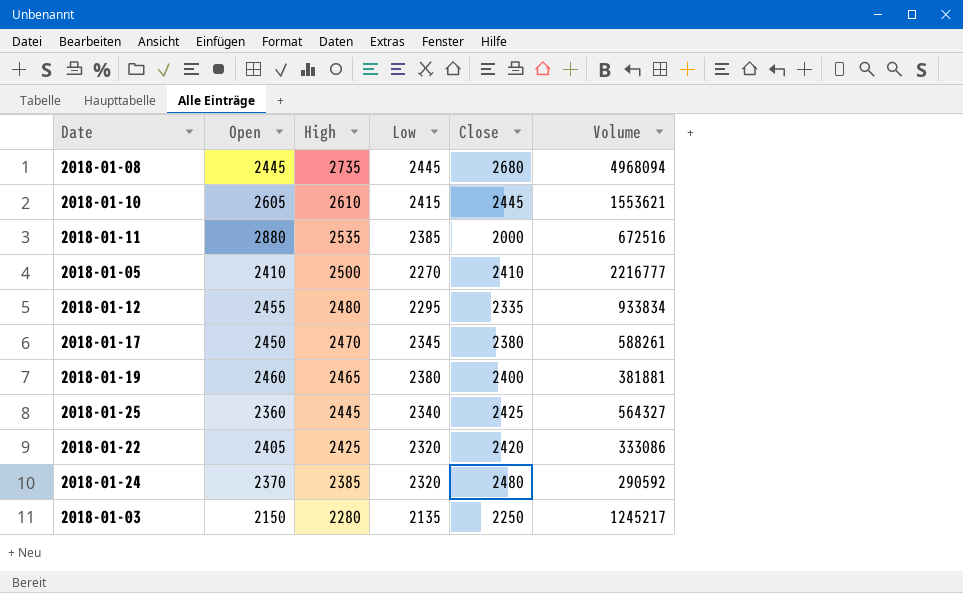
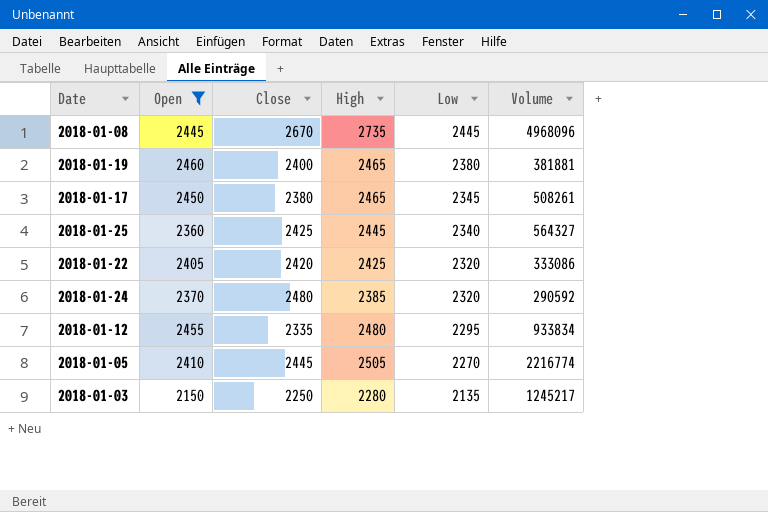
filter: none -> Open <= 2460
row order: High descending -> Low descending
column Close | position: 5 -> 3
2018-01-08 | Close: 2680 -> 2670
2018-01-08 | Volume: 4968094 -> 4968096
2018-01-17 | High: 2470 -> 2465
2018-01-17 | Volume: 588261 -> 508261
2018-01-05 | Close: 2410 -> 2445
2018-01-05 | High: 2500 -> 2505
2018-01-05 | Volume: 2216777 -> 2216774

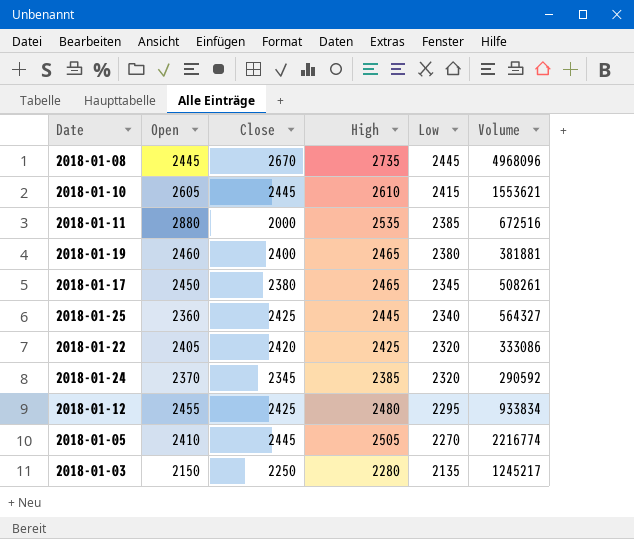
filter: Open <= 2460 -> none
2018-01-24 | Close: 2480 -> 2345
2018-01-12 | Close: 2335 -> 2425

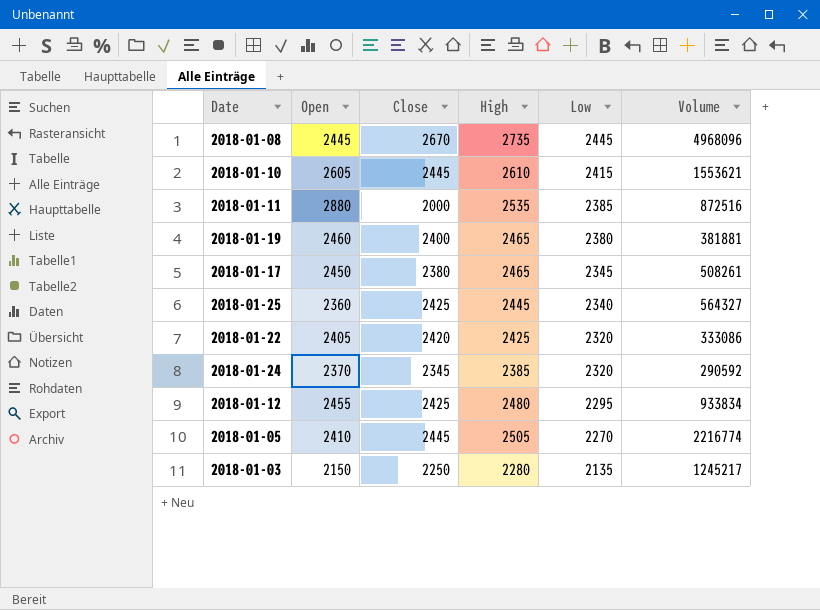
2018-01-11 | Volume: 672516 -> 872516

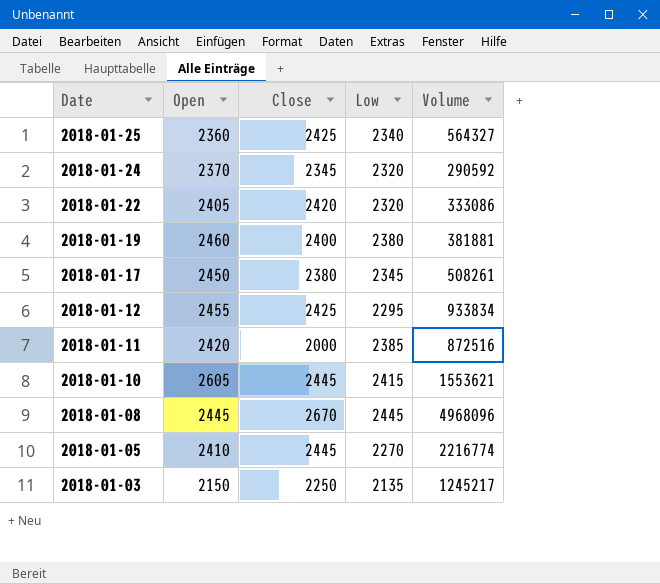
row order: Low descending -> Date descending
column High | position: 4 -> none
2018-01-11 | Open: 2880 -> 2420

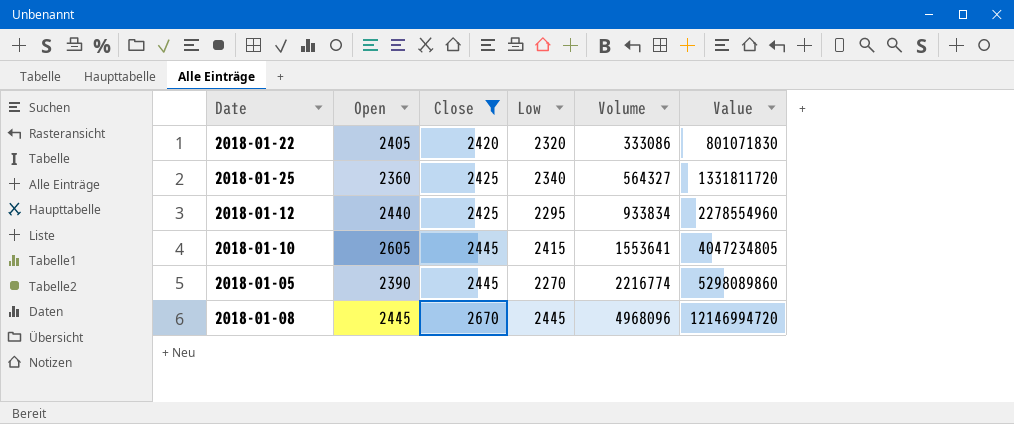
filter: none -> Close >= 2420
row order: Date descending -> Close ascending
column Value | formula: none -> [Open] * [Volume]
2018-01-12 | Open: 2455 -> 2440
2018-01-10 | Volume: 1553621 -> 1553641
2018-01-05 | Open: 2410 -> 2390

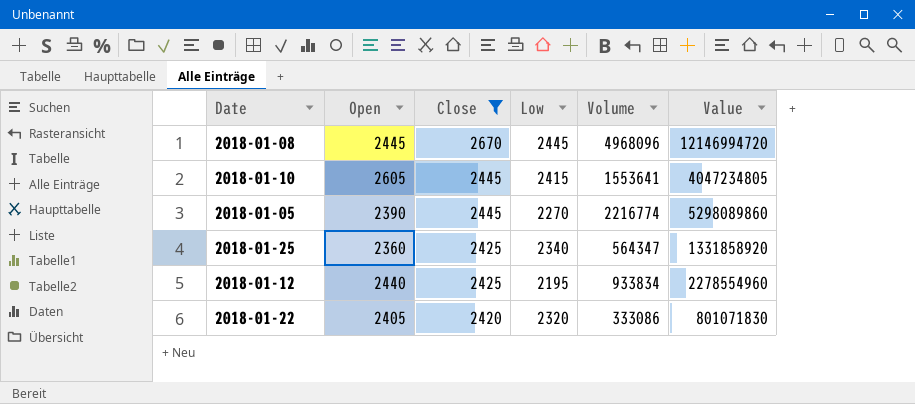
row order: Close ascending -> Close descending
2018-01-25 | Volume: 564327 -> 564347
2018-01-25 | Value: 1331811720 -> 1331858920
2018-01-12 | Low: 2295 -> 2195

